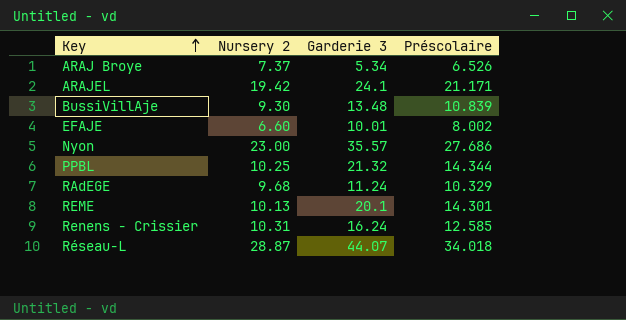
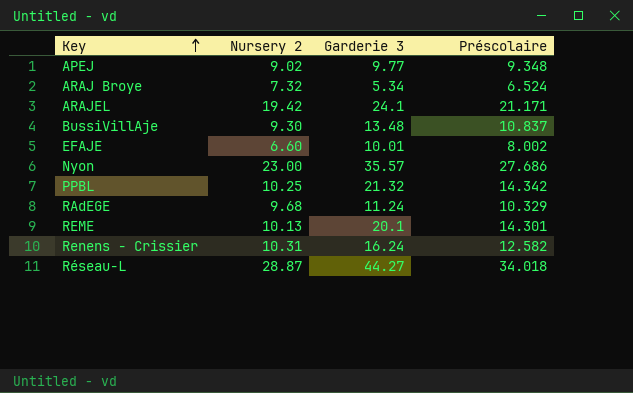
row APEJ: none -> 9.02 | 9.77 | 9.348
ARAJ Broye | Nursery 2: 7.37 -> 7.32
ARAJ Broye | Préscolaire: 6.526 -> 6.524
BussiVillAje | Préscolaire: 10.839 -> 10.837
PPBL | Préscolaire: 14.344 -> 14.342
Renens - Crissier | Préscolaire: 12.585 -> 12.582
Réseau-L | Garderie 3: 44.07 -> 44.27

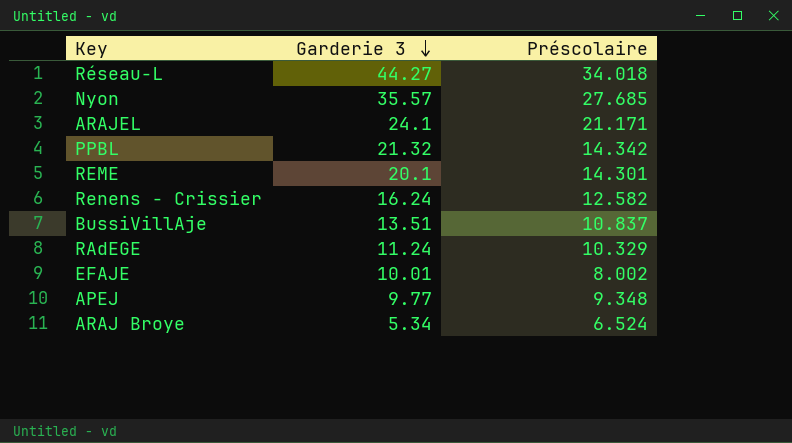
row order: Key ascending -> Garderie 3 descending
column Nursery 2 | position: 2 -> none
Nyon | Préscolaire: 27.686 -> 27.685
BussiVillAje | Garderie 3: 13.48 -> 13.51

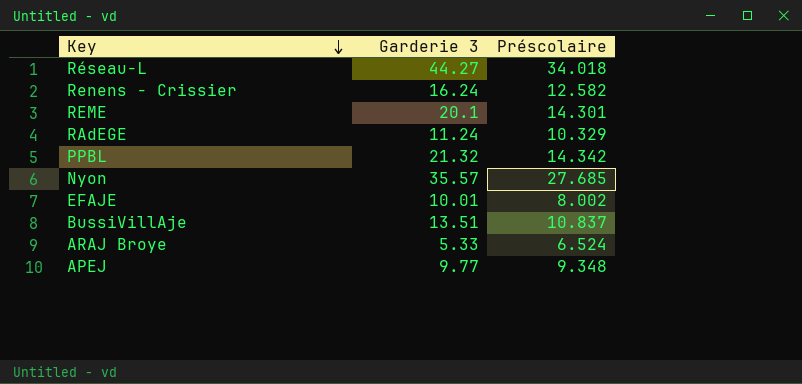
row order: Garderie 3 descending -> Key descending
row ARAJEL: 24.1 | 21.171 -> none
ARAJ Broye | Garderie 3: 5.34 -> 5.33

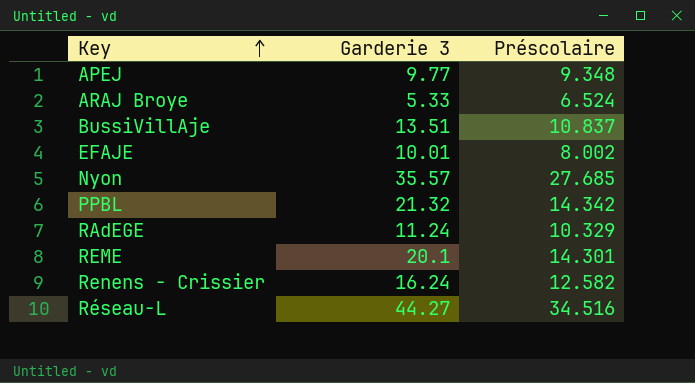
row order: Key descending -> Key ascending
Réseau-L | Préscolaire: 34.018 -> 34.516

